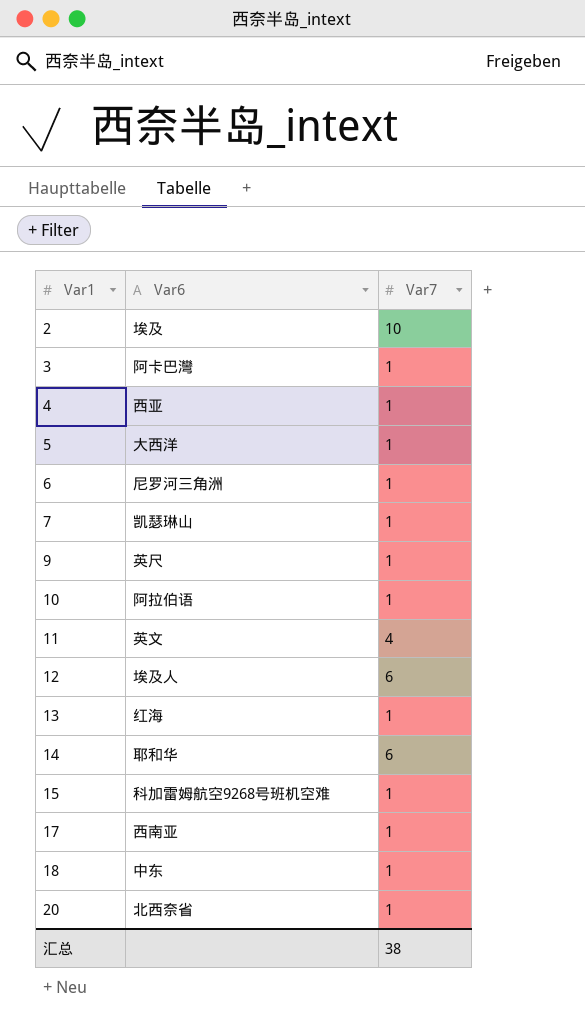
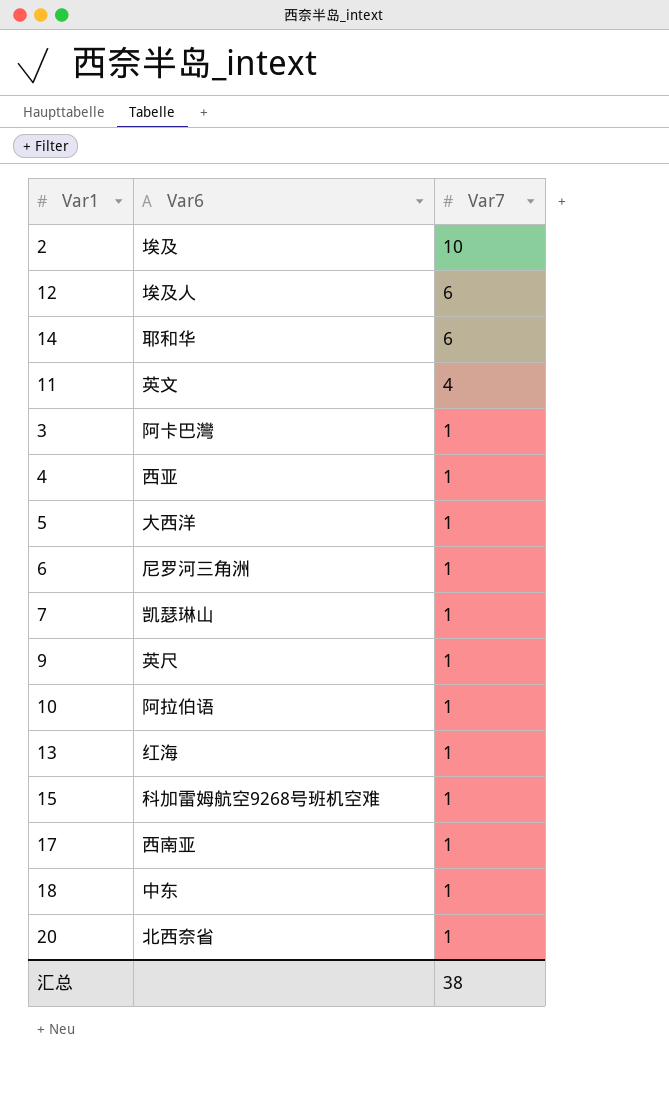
row order: Var1 ascending -> Var7 descending

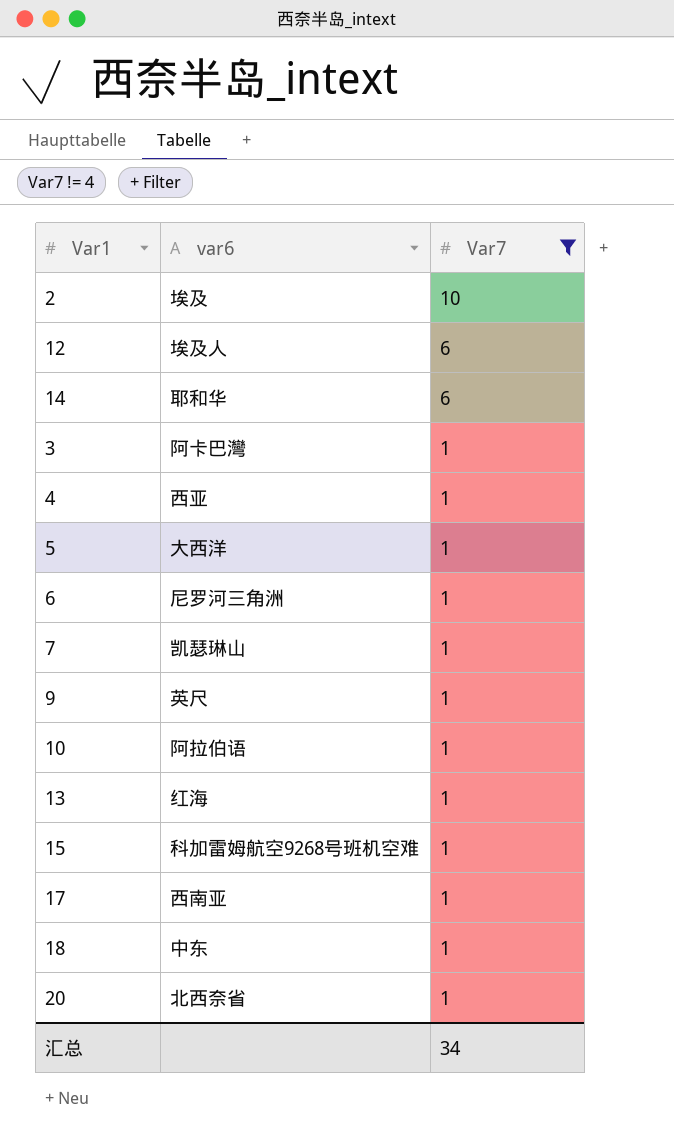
filter: none -> Var7 != 4
column name: Var6 -> var6
汇总 | Var7: 38 -> 34

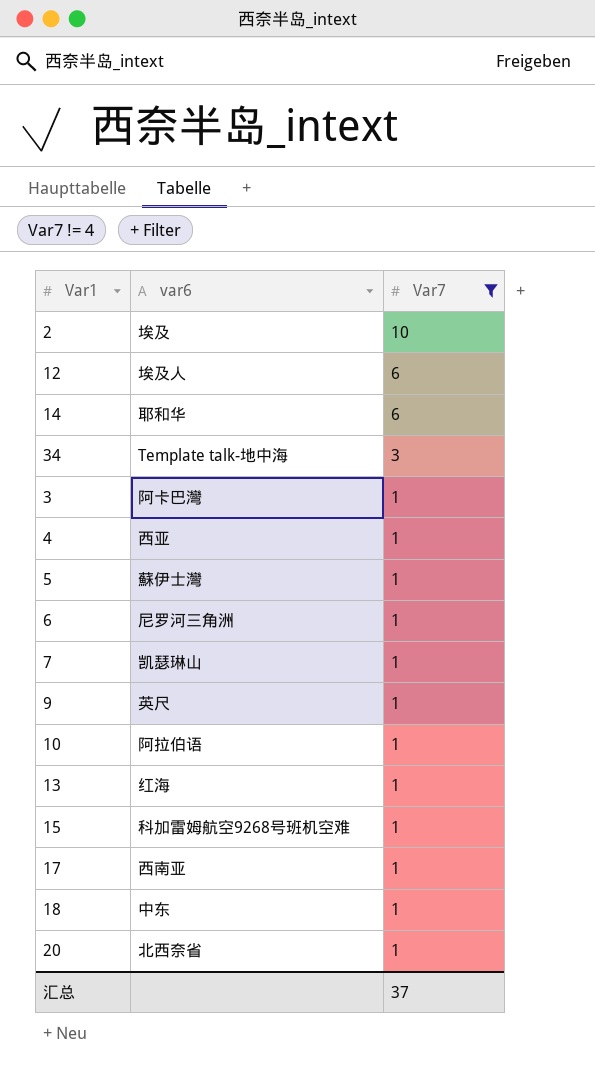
row 34: none -> Template talk-地中海 | 3
5 | var6: 大西洋 -> 蘇伊士灣
汇总 | Var7: 34 -> 37

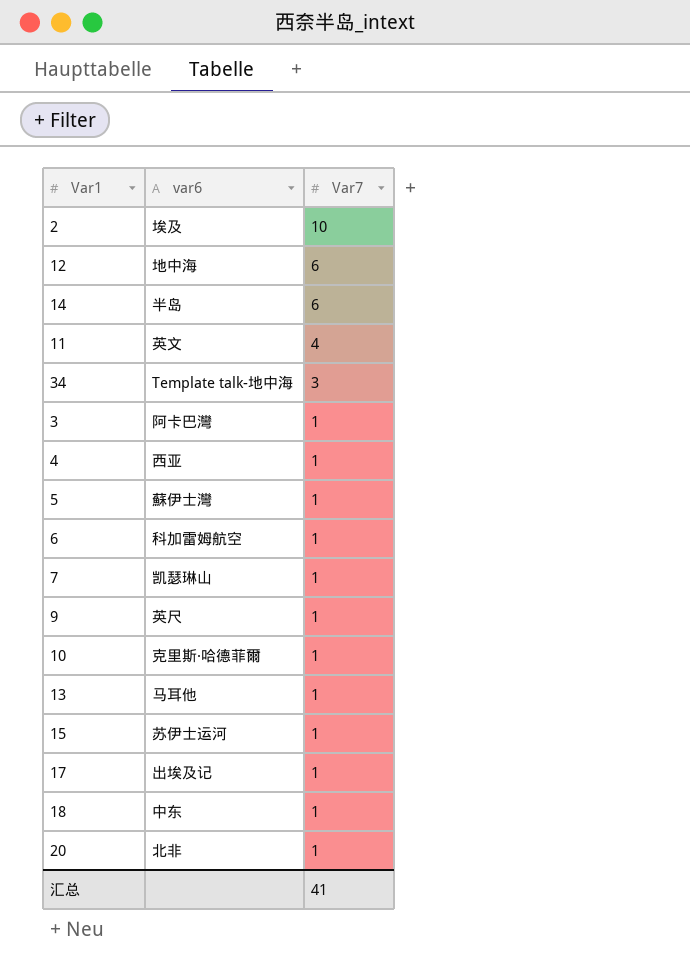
filter: Var7 != 4 -> none
12 | var6: 埃及人 -> 地中海
14 | var6: 耶和华 -> 半岛
6 | var6: 尼罗河三角洲 -> 科加雷姆航空
10 | var6: 阿拉伯语 -> 克里斯·哈德菲爾
13 | var6: 红海 -> 马耳他
15 | var6: 科加雷姆航空9268号班机空难 -> 苏伊士运河
17 | var6: 西南亚 -> 出埃及记
20 | var6: 北西奈省 -> 北非
汇总 | Var7: 37 -> 41

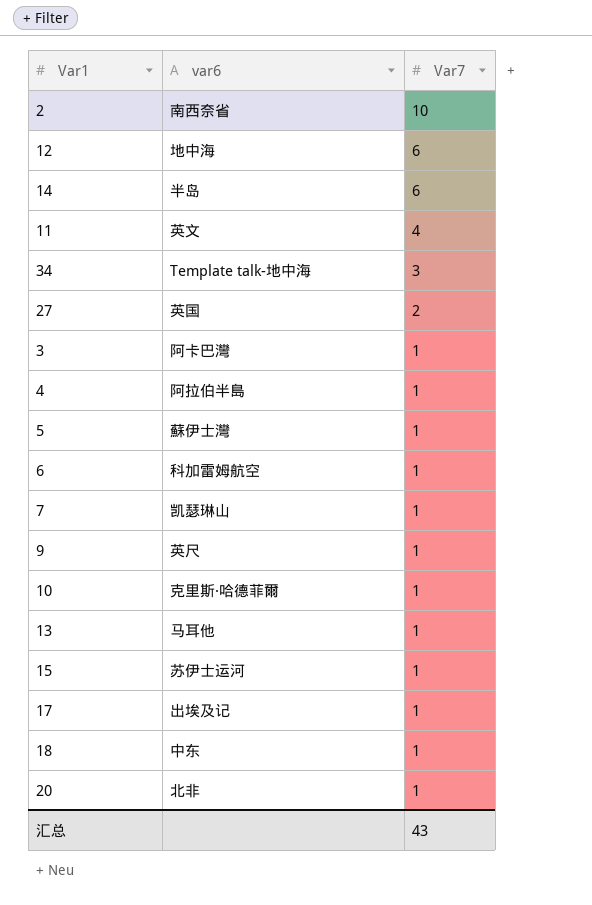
2 | var6: 埃及 -> 南西奈省
row 27: none -> 英国 | 2
4 | var6: 西亚 -> 阿拉伯半島
汇总 | Var7: 41 -> 43

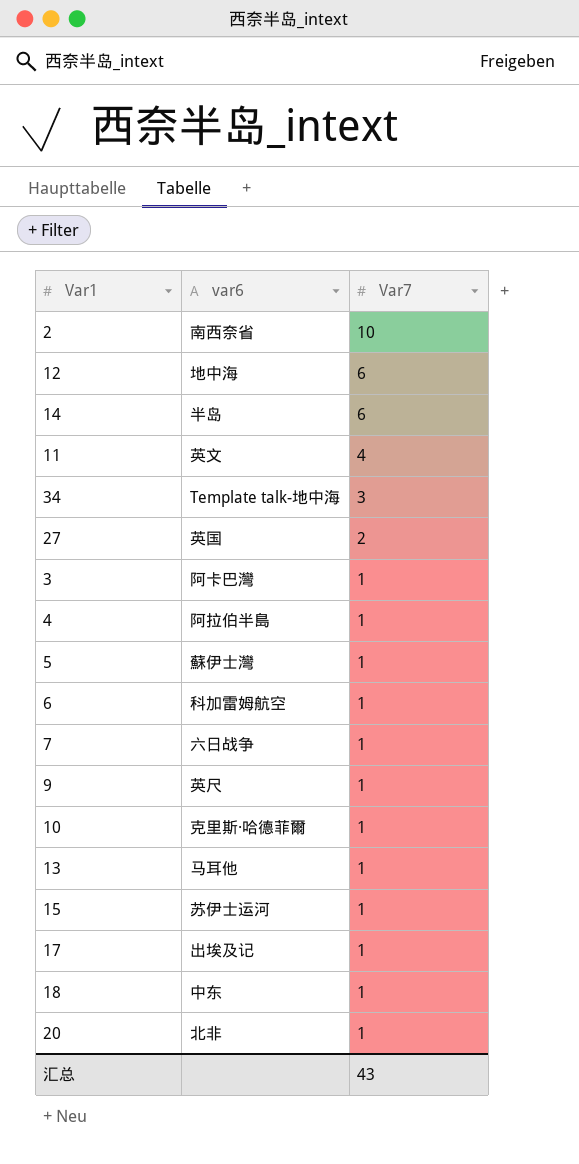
7 | var6: 凯瑟琳山 -> 六日战争

